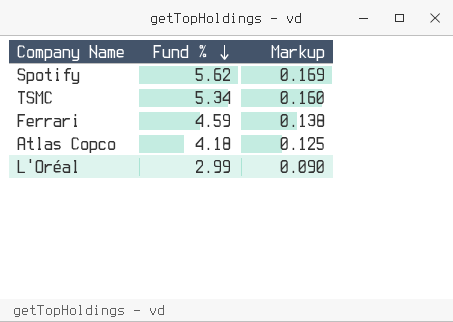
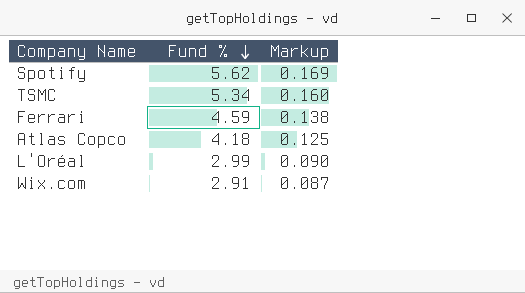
row Wix.com: none -> 2.91 | 0.087

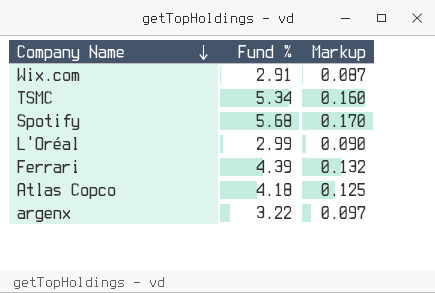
row order: Fund % descending -> Company Name descending
Spotify | Fund %: 5.62 -> 5.68
Spotify | Markup: 0.169 -> 0.170
Ferrari | Fund %: 4.59 -> 4.39
Ferrari | Markup: 0.138 -> 0.132
row argenx: none -> 3.22 | 0.097

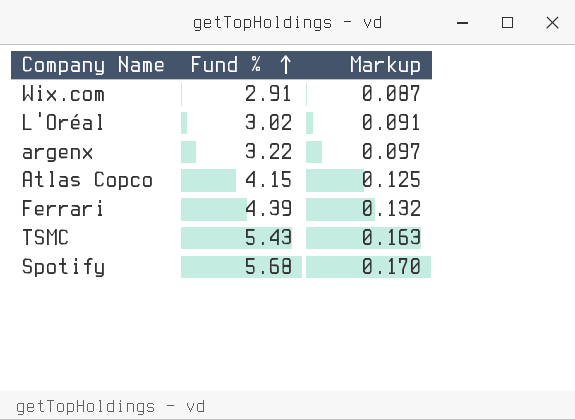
row order: Company Name descending -> Fund % ascending
L'Oréal | Fund %: 2.99 -> 3.02
L'Oréal | Markup: 0.090 -> 0.091
Atlas Copco | Fund %: 4.18 -> 4.15
TSMC | Fund %: 5.34 -> 5.43
TSMC | Markup: 0.160 -> 0.163

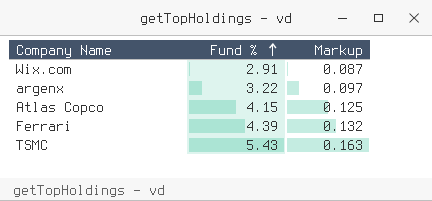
row L'Oréal: 3.02 | 0.091 -> none
row Spotify: 5.68 | 0.170 -> none

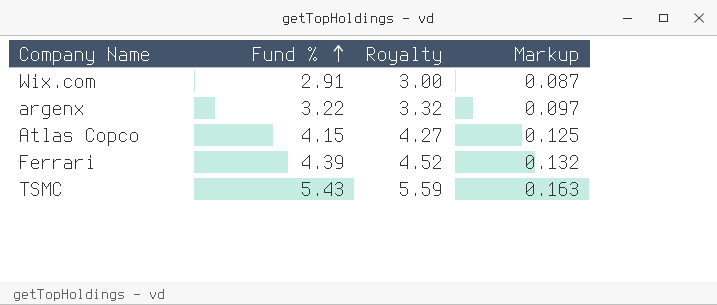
column Royalty | formula: none -> [Fund %] * 1.03

